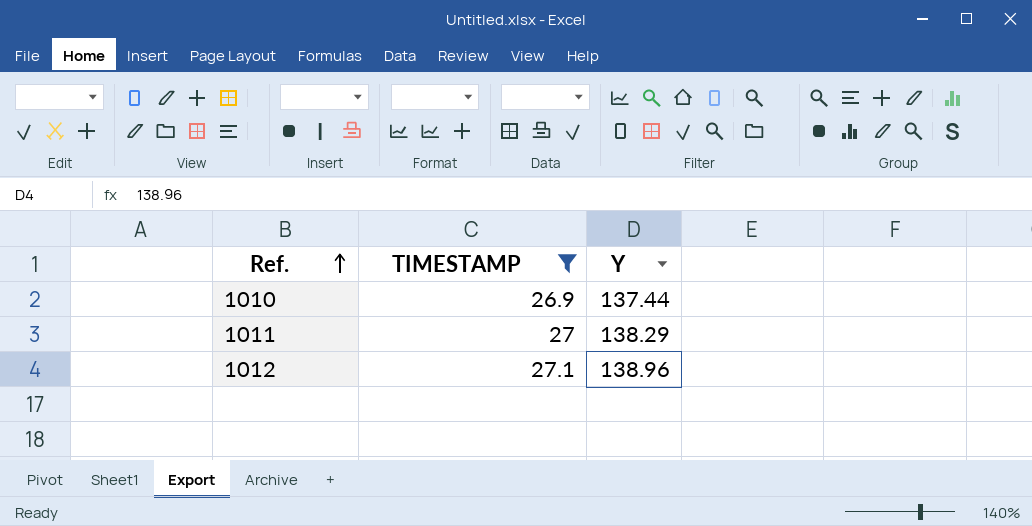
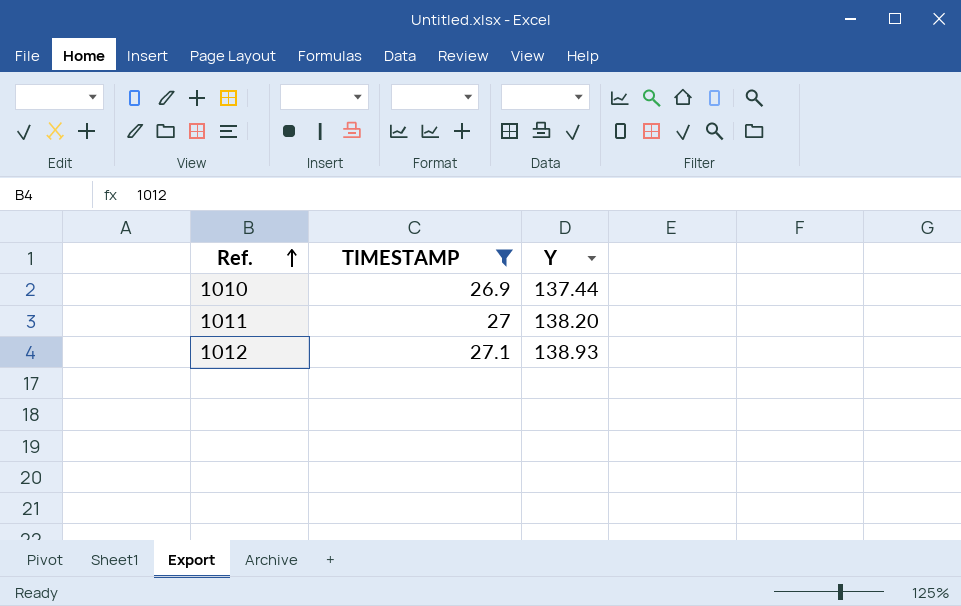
1011 | Y: 138.29 -> 138.20
1012 | Y: 138.96 -> 138.93

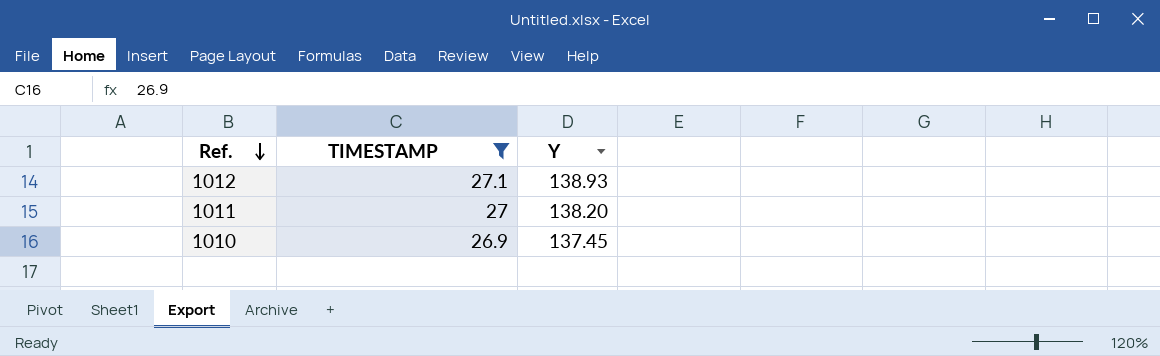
row order: Ref. ascending -> Ref. descending
1010 | Y: 137.44 -> 137.45

